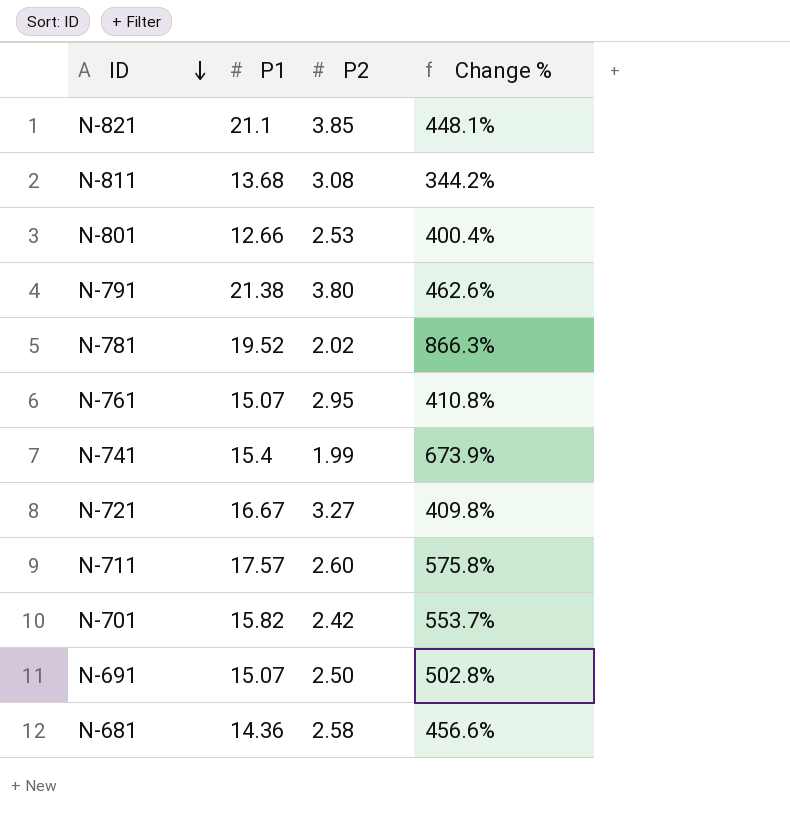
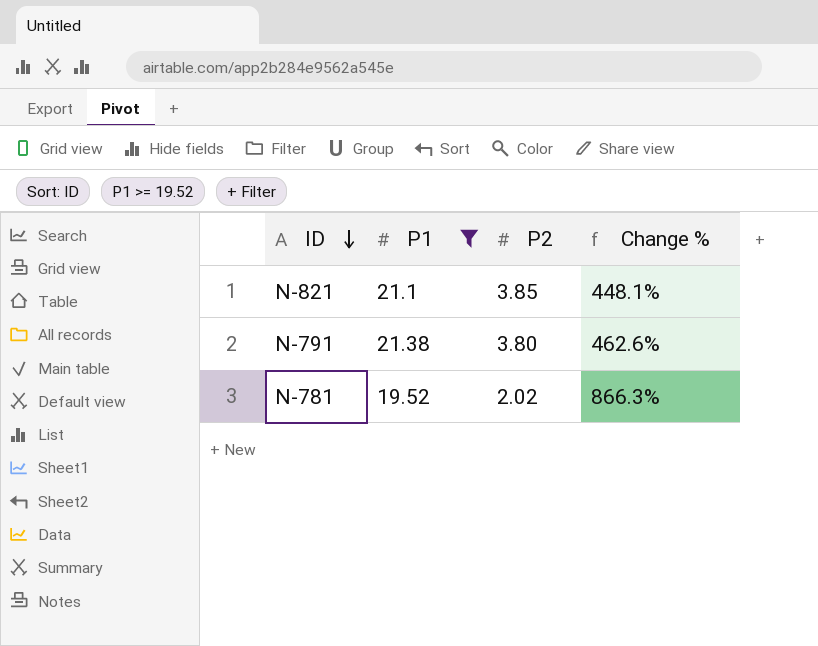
filter: none -> P1 >= 19.52

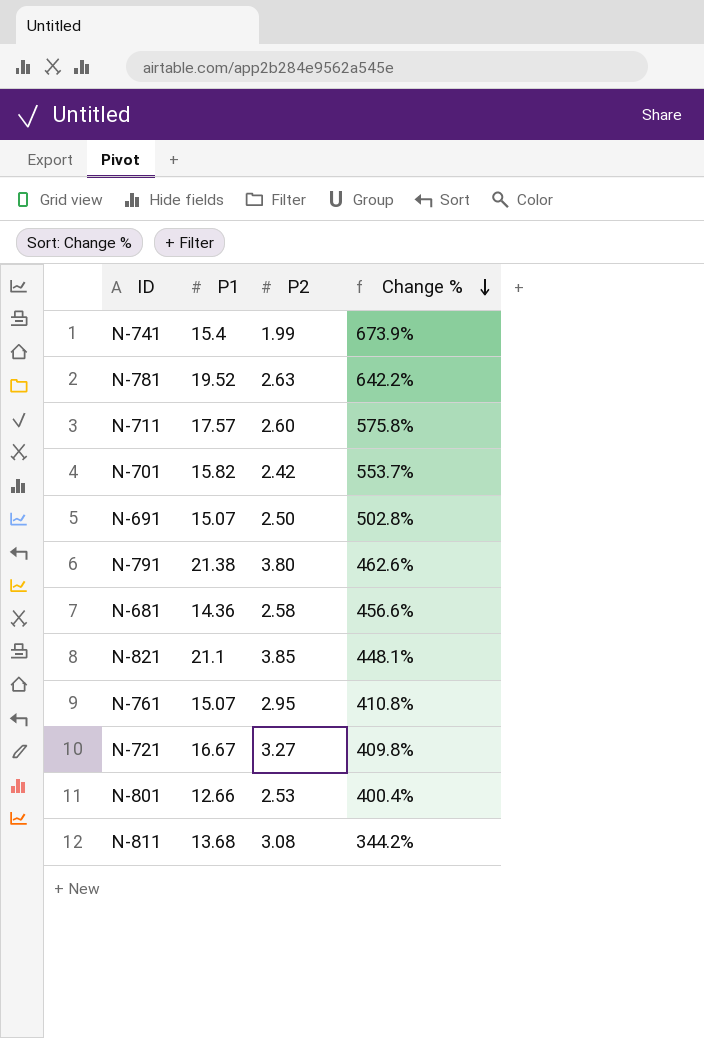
filter: P1 >= 19.52 -> none
row order: ID descending -> Change % descending
N-781 | P2: 2.02 -> 2.63
N-781 | Change %: 866.3% -> 642.2%

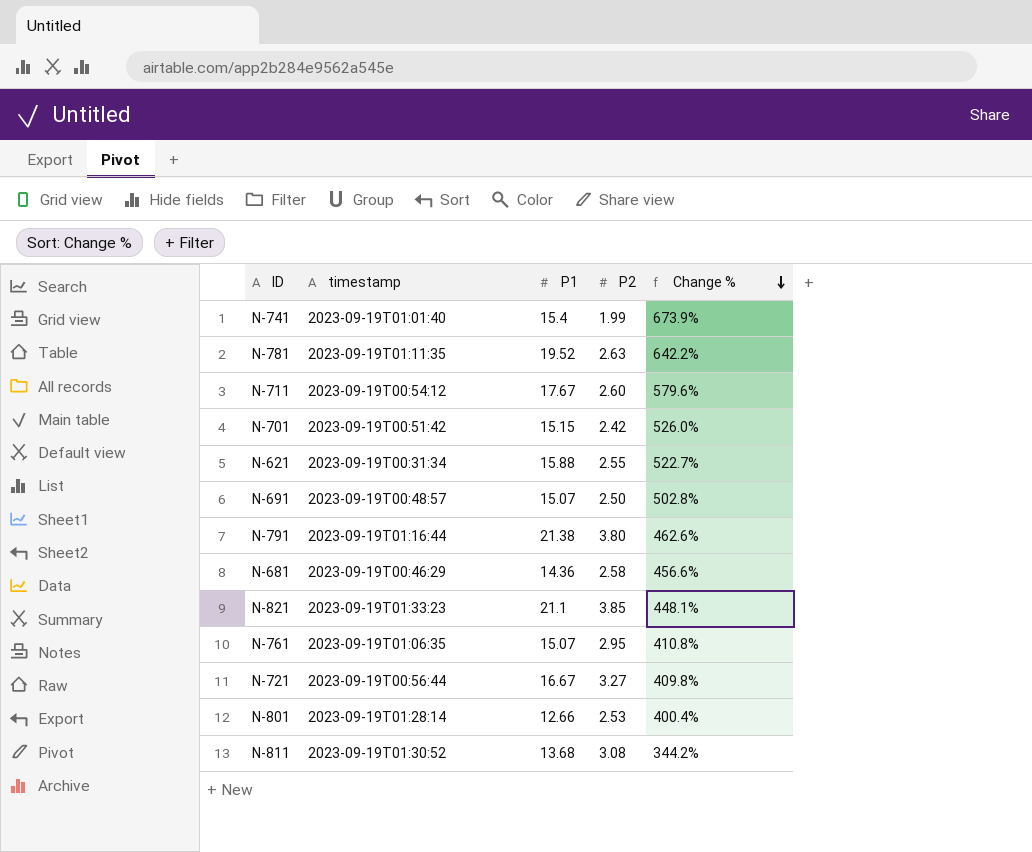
column timestamp | position: none -> 2
N-711 | P1: 17.57 -> 17.67
N-711 | Change %: 575.8% -> 579.6%
N-701 | P1: 15.82 -> 15.15
N-701 | Change %: 553.7% -> 526.0%
row N-621: none -> 2023-09-19T00:31:34 | 15.88 | 2.55 | 522.7%

